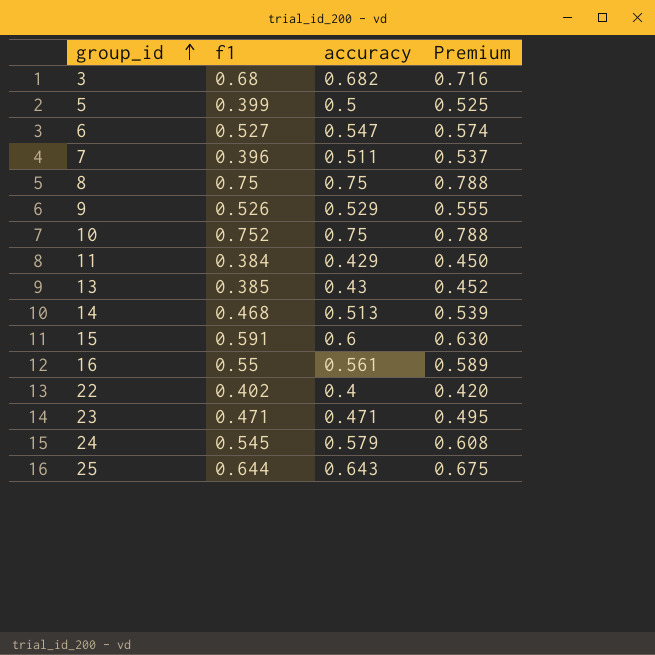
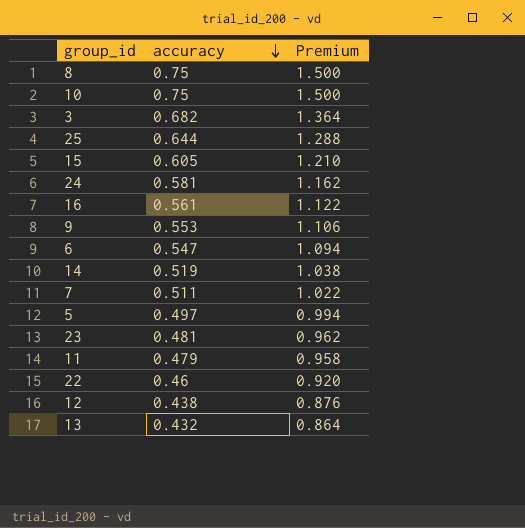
row order: group_id ascending -> accuracy descending
column f1 | position: 2 -> none
column Premium | formula: [accuracy] * 1.05 -> [accuracy] * 2
25 | accuracy: 0.643 -> 0.644
15 | accuracy: 0.6 -> 0.605
24 | accuracy: 0.579 -> 0.581
9 | accuracy: 0.529 -> 0.553
14 | accuracy: 0.513 -> 0.519
5 | accuracy: 0.5 -> 0.497
23 | accuracy: 0.471 -> 0.481
11 | accuracy: 0.429 -> 0.479
22 | accuracy: 0.4 -> 0.46
row 12: none -> 0.438 | 0.876
13 | accuracy: 0.43 -> 0.432

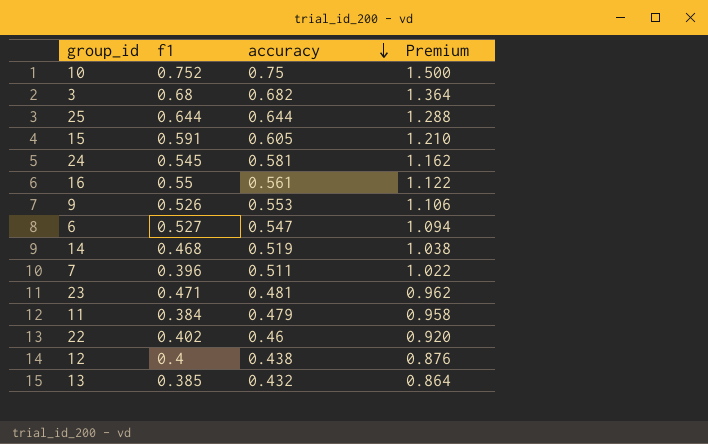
column f1 | position: none -> 2
row 8: 0.75 | 1.500 -> none
row 5: 0.497 | 0.994 -> none

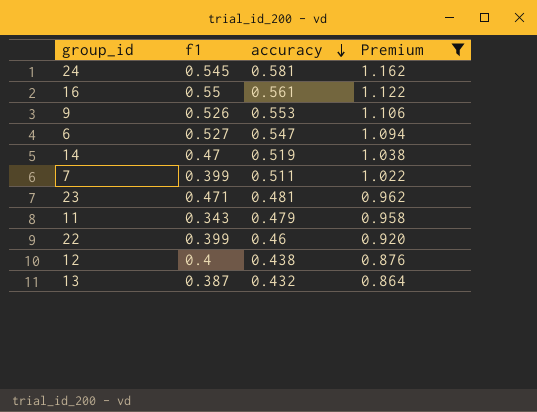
filter: none -> Premium <= 1.162
14 | f1: 0.468 -> 0.47
7 | f1: 0.396 -> 0.399
11 | f1: 0.384 -> 0.343
22 | f1: 0.402 -> 0.399
13 | f1: 0.385 -> 0.387

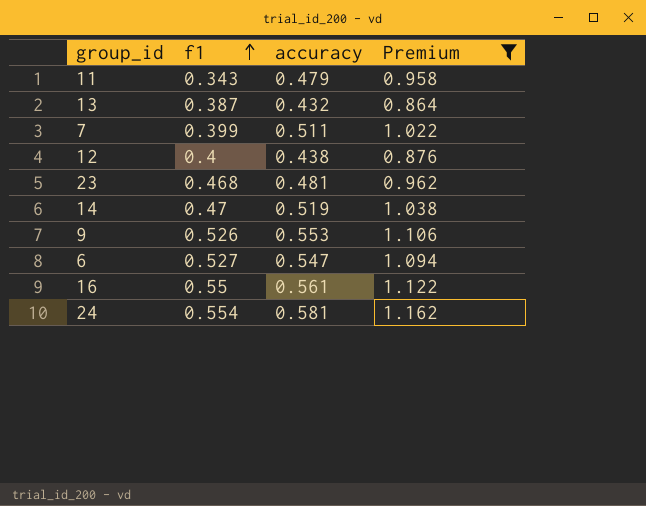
row order: accuracy descending -> f1 ascending
row 22: 0.399 | 0.46 | 0.920 -> none
23 | f1: 0.471 -> 0.468
24 | f1: 0.545 -> 0.554

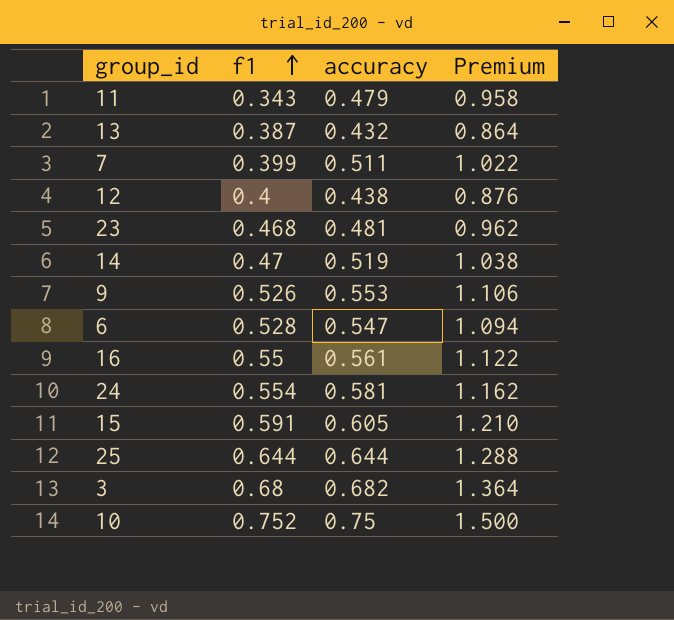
filter: Premium <= 1.162 -> none
6 | f1: 0.527 -> 0.528

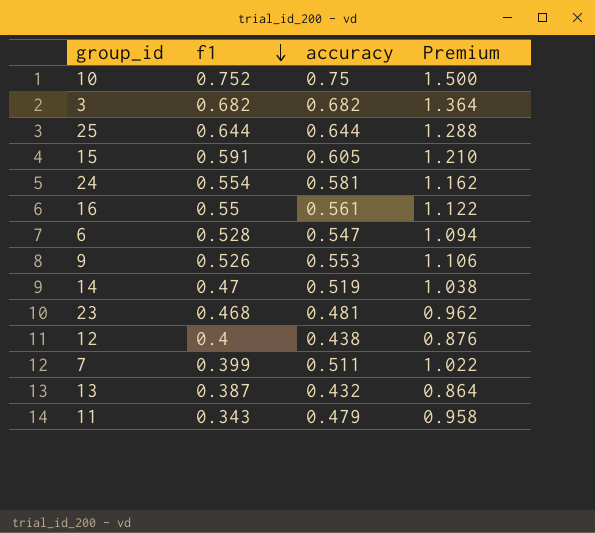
row order: f1 ascending -> f1 descending
3 | f1: 0.68 -> 0.682

